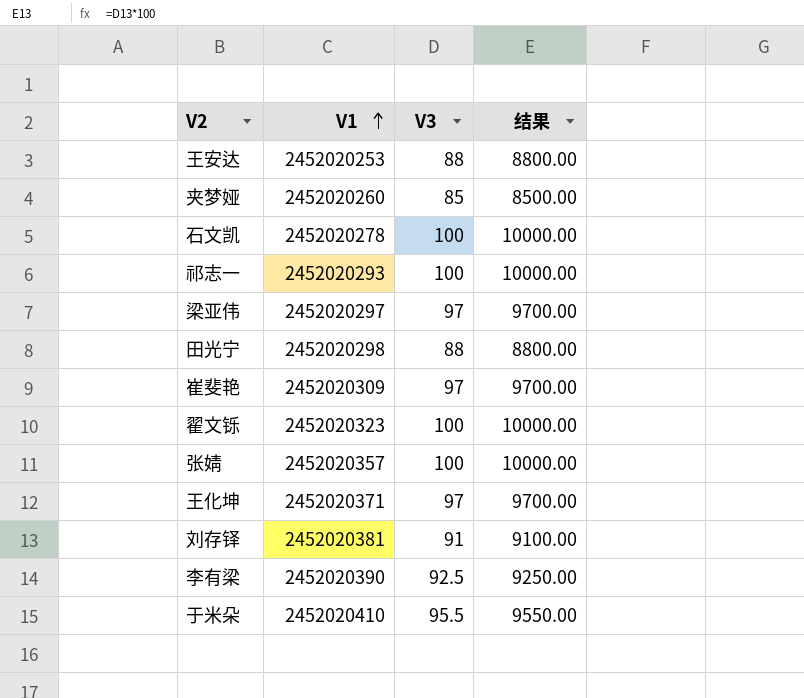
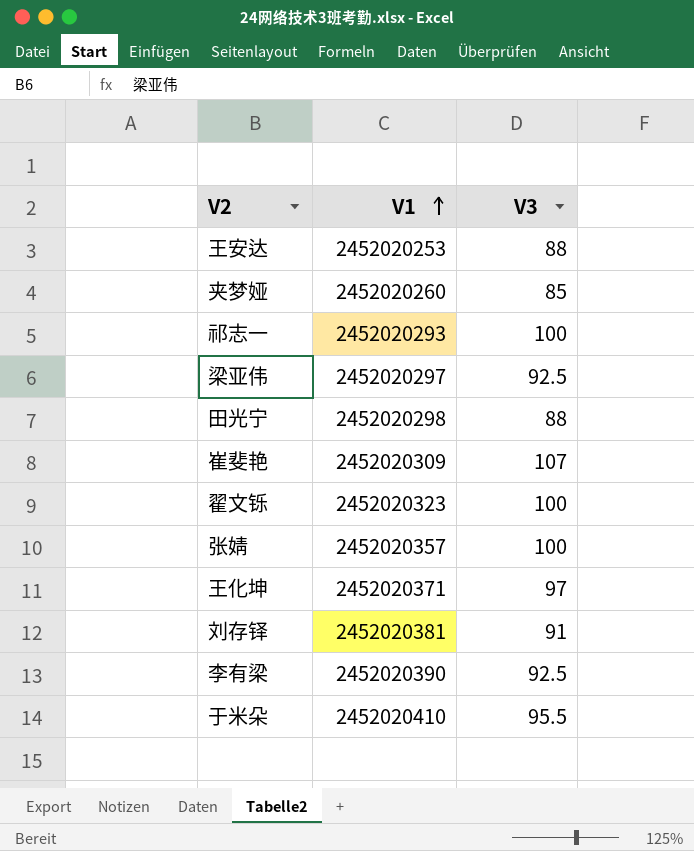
column 结果 | formula: [V3] * 100 -> none
row 石文凯: 2452020278 | 100 | 10000.00 -> none
梁亚伟 | V3: 97 -> 92.5
崔斐艳 | V3: 97 -> 107

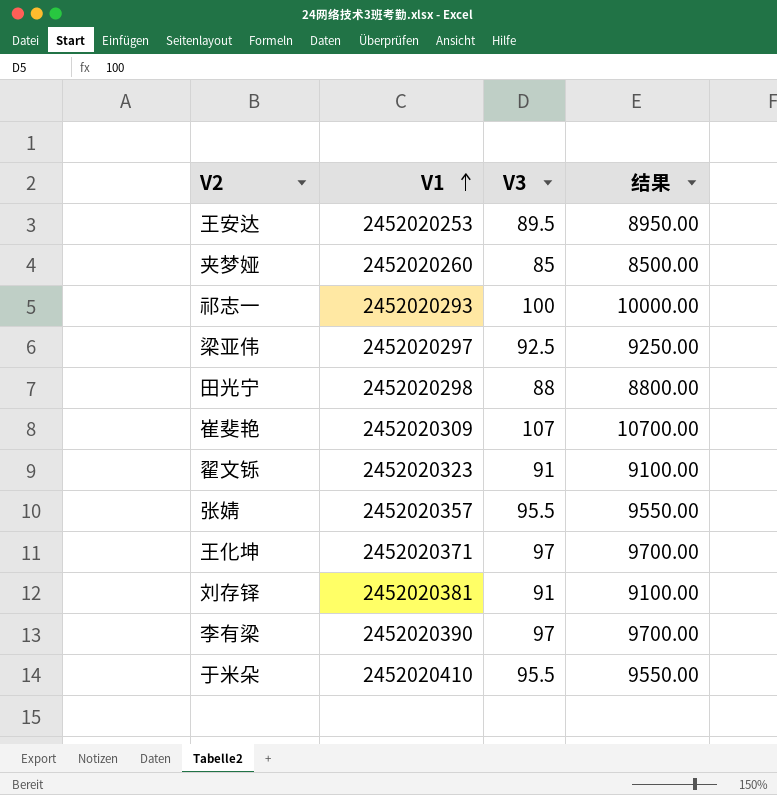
column 结果 | formula: none -> [V3] * 100
王安达 | V3: 88 -> 89.5
翟文铄 | V3: 100 -> 91
张婧 | V3: 100 -> 95.5
李有梁 | V3: 92.5 -> 97

